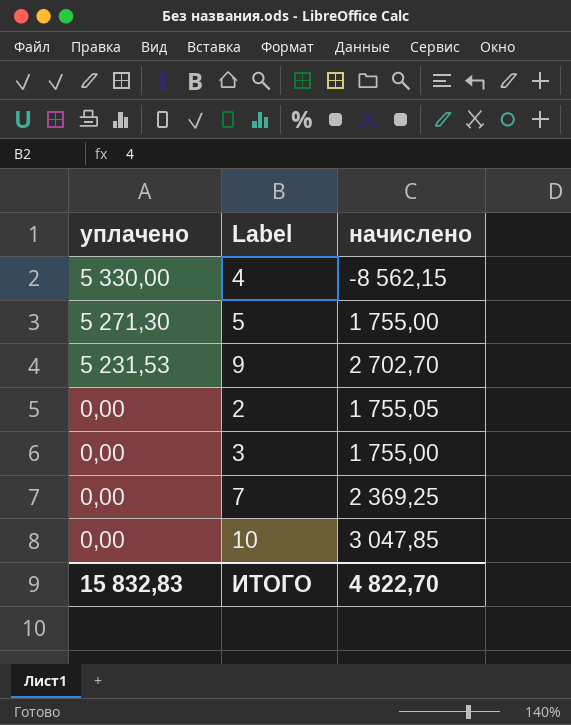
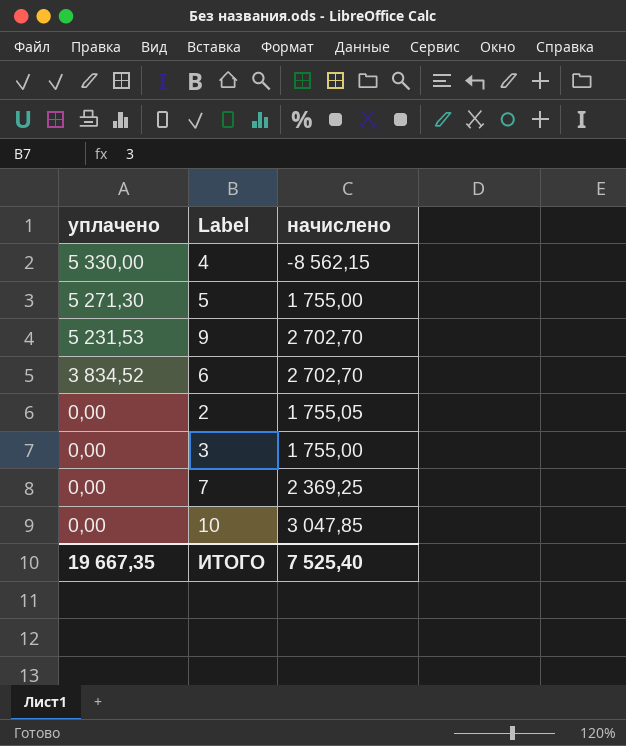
row 6: none -> 3 834,52 | 2 702,70
ИТОГО | уплачено: 15 832,83 -> 19 667,35
ИТОГО | начислено: 4 822,70 -> 7 525,40

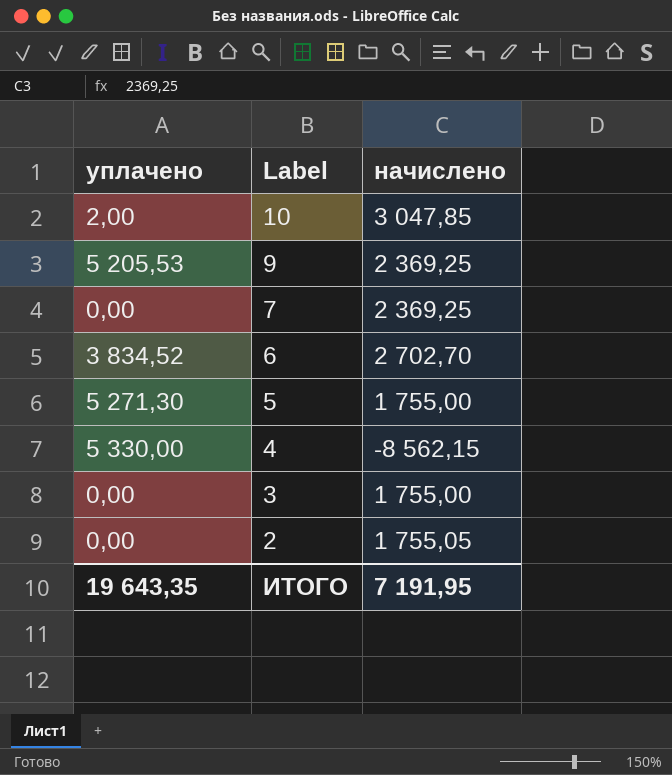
row order: уплачено descending -> Label descending
10 | уплачено: 0,00 -> 2,00
9 | уплачено: 5 231,53 -> 5 205,53
9 | начислено: 2 702,70 -> 2 369,25
ИТОГО | уплачено: 19 667,35 -> 19 643,35
ИТОГО | начислено: 7 525,40 -> 7 191,95

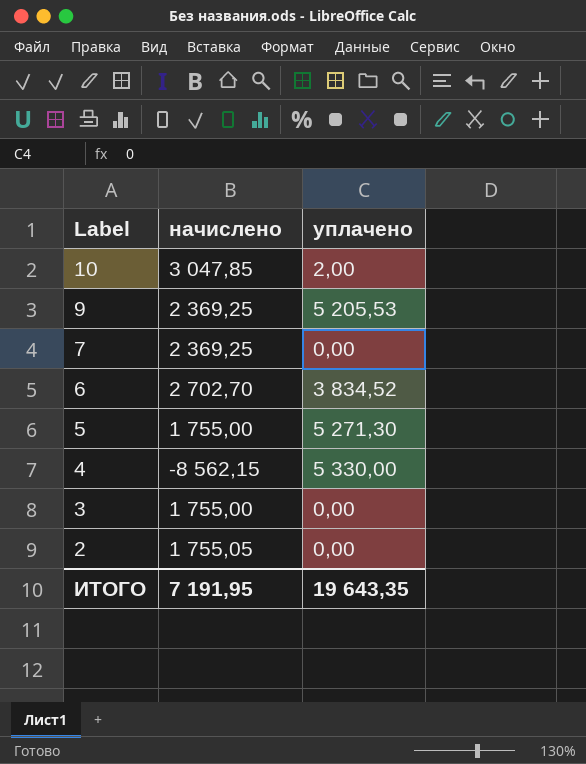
column уплачено | position: 1 -> 3

